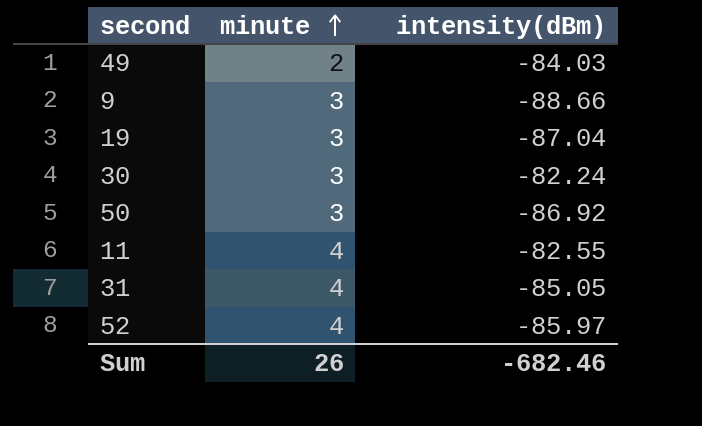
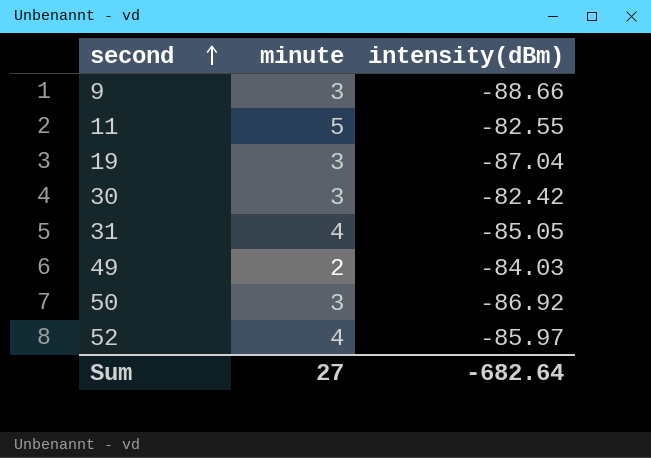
row order: minute ascending -> second ascending
11 | minute: 4 -> 5
30 | intensity(dBm): -82.24 -> -82.42
Sum | minute: 26 -> 27
Sum | intensity(dBm): -682.46 -> -682.64

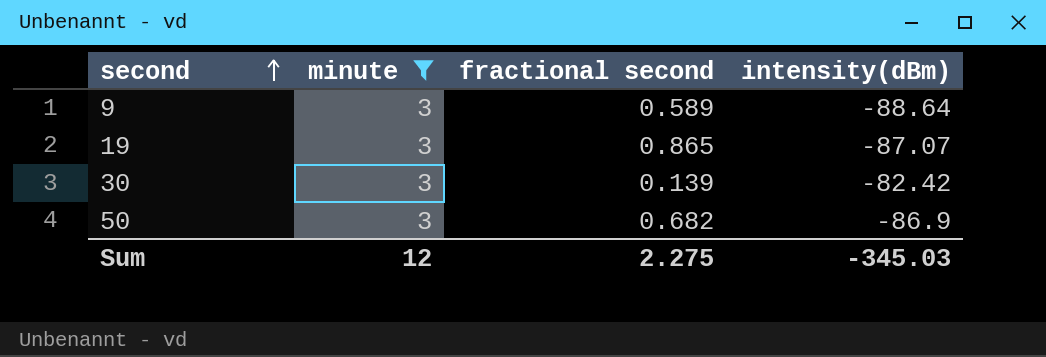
filter: none -> minute = 3
column fractional second | position: none -> 3
9 | intensity(dBm): -88.66 -> -88.64
19 | intensity(dBm): -87.04 -> -87.07
50 | intensity(dBm): -86.92 -> -86.9
Sum | minute: 27 -> 12
Sum | intensity(dBm): -682.64 -> -345.03

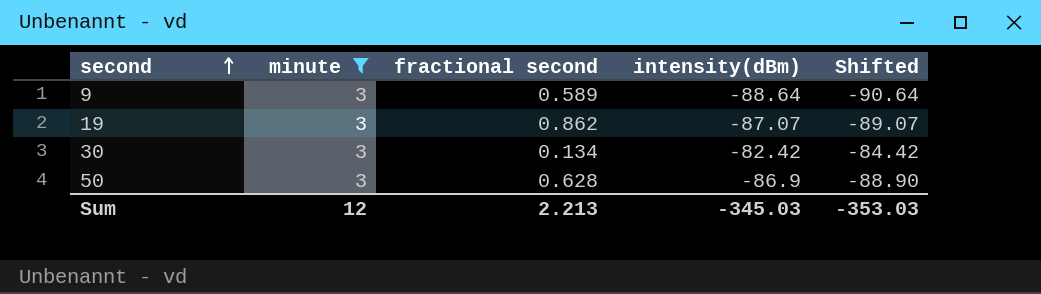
column Shifted | formula: none -> [intensity(dBm)] - 2
19 | fractional second: 0.865 -> 0.862
30 | fractional second: 0.139 -> 0.134
50 | fractional second: 0.682 -> 0.628
Sum | fractional second: 2.275 -> 2.213

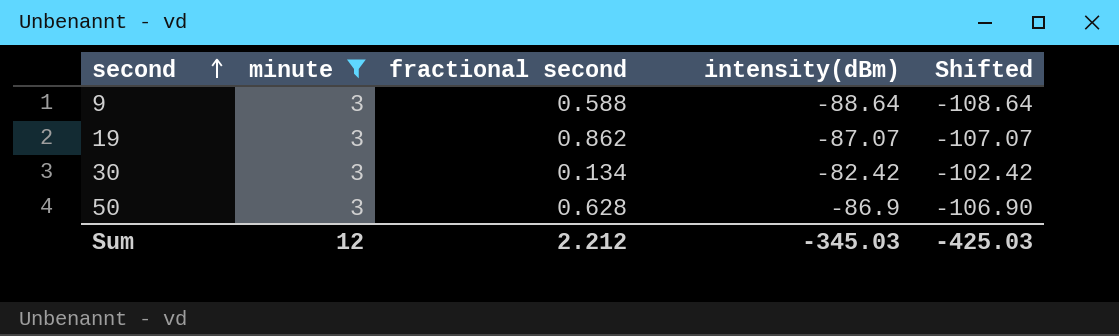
column Shifted | formula: [intensity(dBm)] - 2 -> [intensity(dBm)] - 20
9 | fractional second: 0.589 -> 0.588
Sum | fractional second: 2.213 -> 2.212
Sum | Shifted: -353.03 -> -425.03

